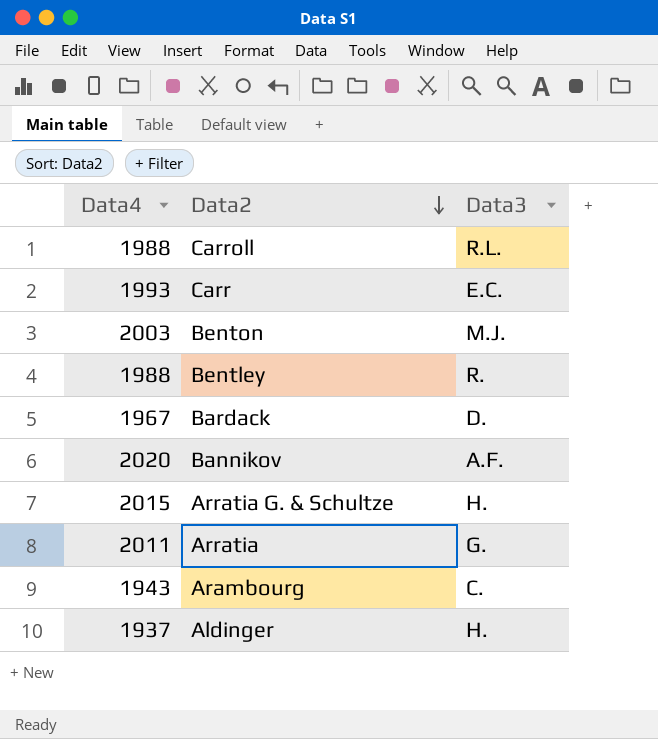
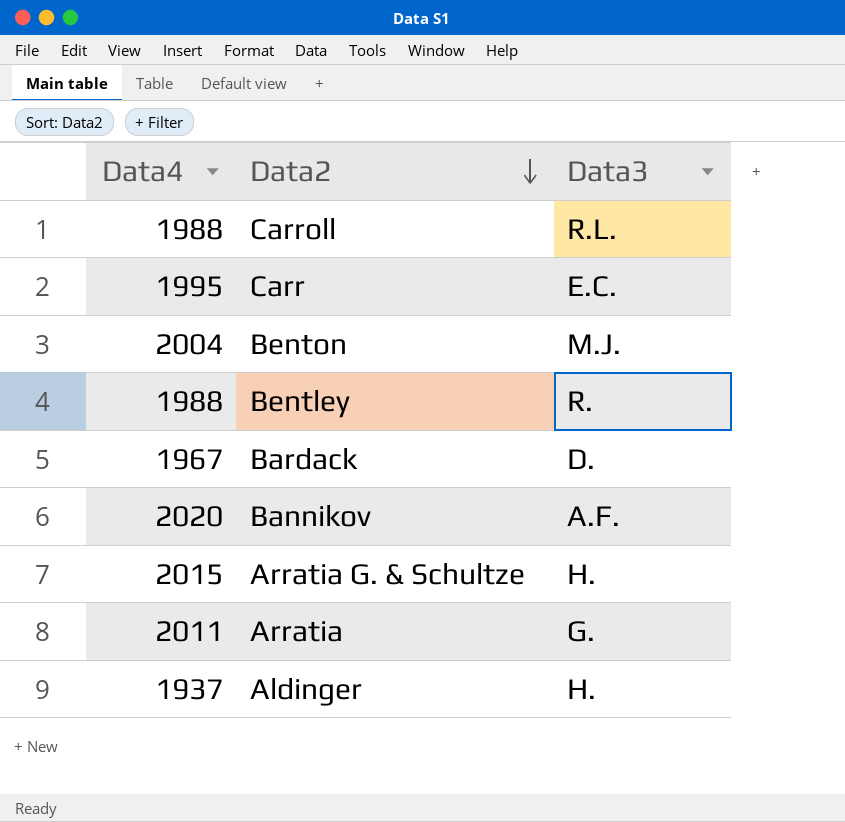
row Arambourg: 1943 | C. -> none
Carr | Data4: 1993 -> 1995
Benton | Data4: 2003 -> 2004

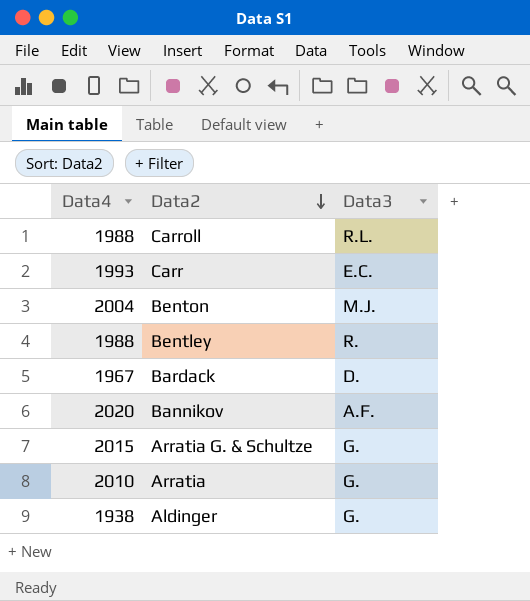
Carr | Data4: 1995 -> 1993
Arratia G. & Schultze | Data3: H. -> G.
Arratia | Data4: 2011 -> 2010
Aldinger | Data4: 1937 -> 1938
Aldinger | Data3: H. -> G.

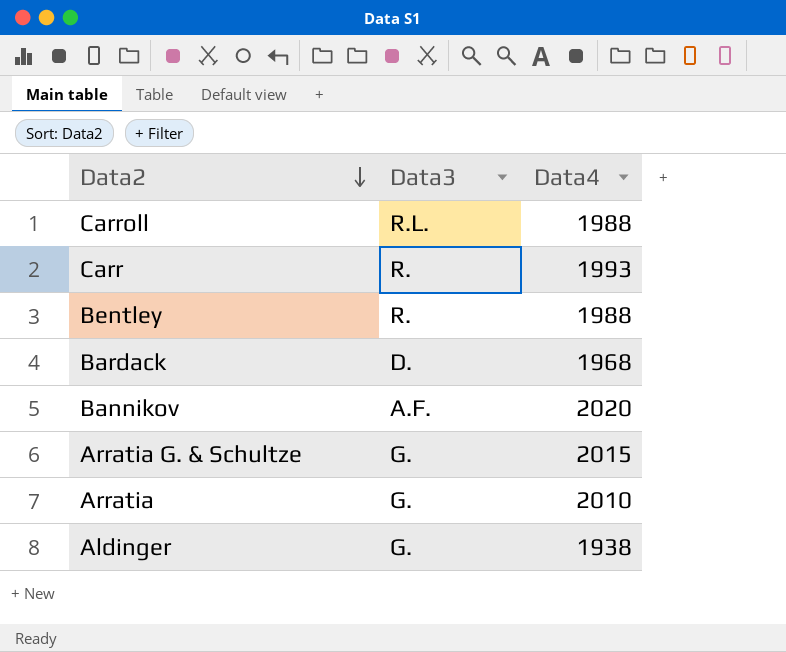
column Data4 | position: 1 -> 3
row Benton: 2004 | M.J. -> none
Carr | Data3: E.C. -> R.
Bardack | Data4: 1967 -> 1968

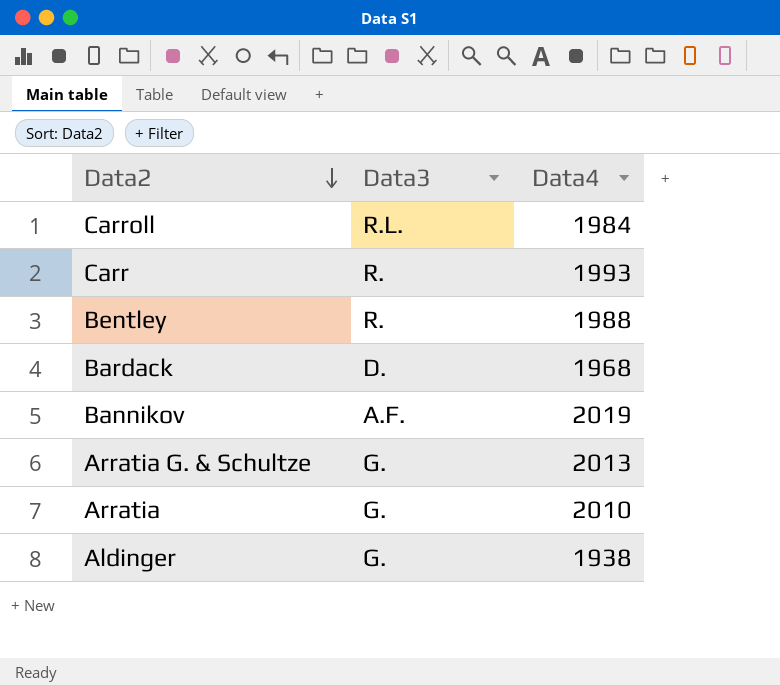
Carroll | Data4: 1988 -> 1984
Bannikov | Data4: 2020 -> 2019
Arratia G. & Schultze | Data4: 2015 -> 2013

